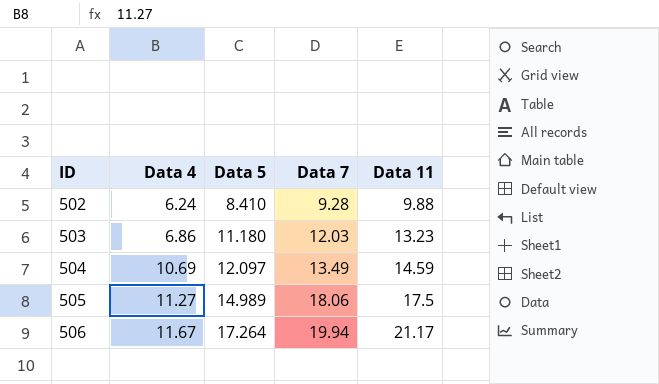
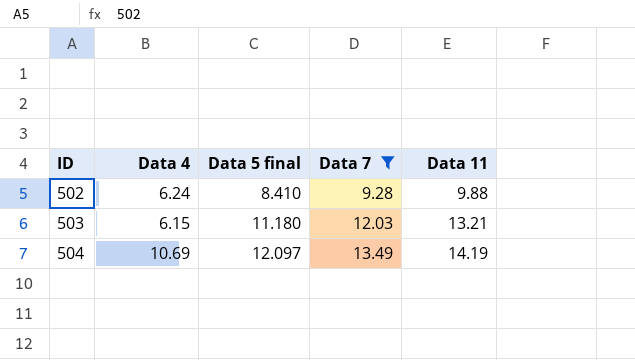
filter: none -> Data 7 <= 13.49
column name: Data 5 -> Data 5 final
503 | Data 4: 6.86 -> 6.15
503 | Data 11: 13.23 -> 13.21
504 | Data 11: 14.59 -> 14.19

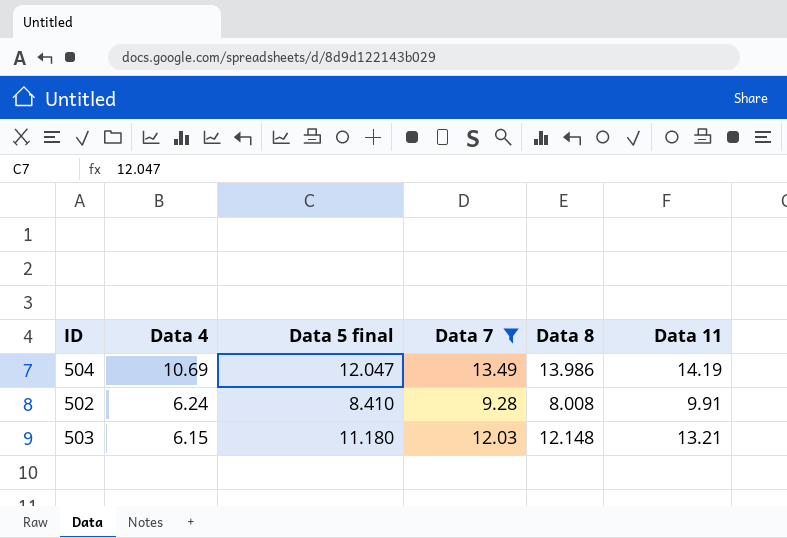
row order: ID ascending -> Data 4 descending
column Data 8 | position: none -> 5
504 | Data 5 final: 12.097 -> 12.047
502 | Data 11: 9.88 -> 9.91

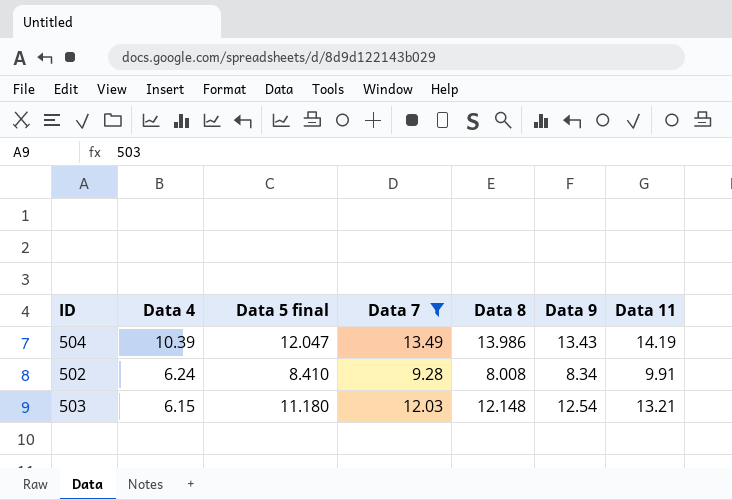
column Data 9 | position: none -> 6
504 | Data 4: 10.69 -> 10.39

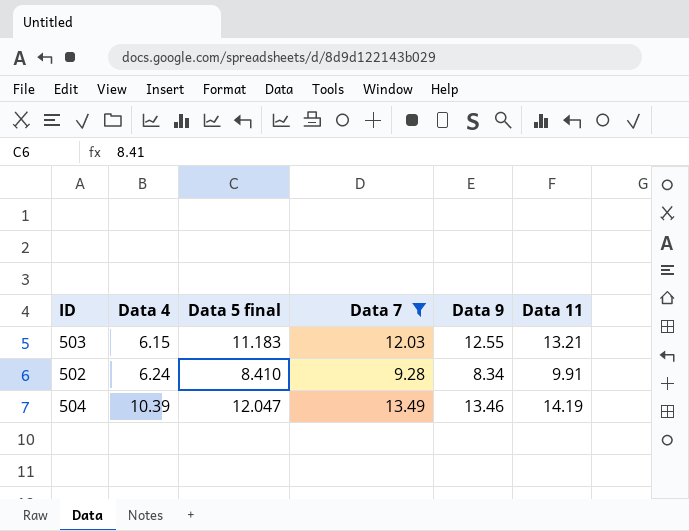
row order: Data 4 descending -> Data 4 ascending
column Data 8 | position: 5 -> none
503 | Data 5 final: 11.180 -> 11.183
503 | Data 9: 12.54 -> 12.55
504 | Data 9: 13.43 -> 13.46

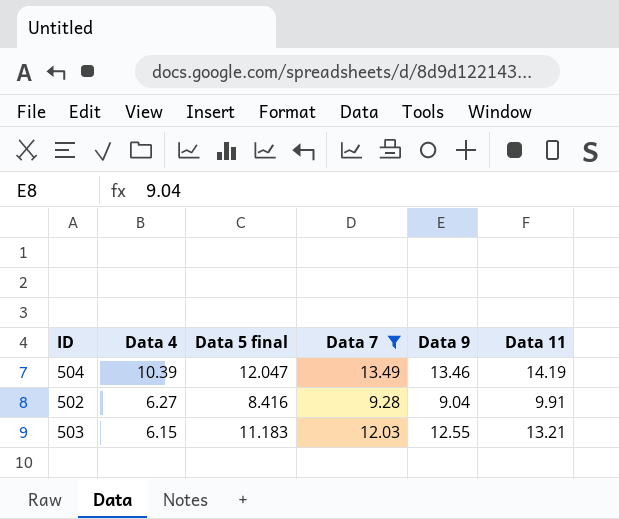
row order: Data 4 ascending -> Data 4 descending
502 | Data 4: 6.24 -> 6.27
502 | Data 5 final: 8.410 -> 8.416
502 | Data 9: 8.34 -> 9.04

